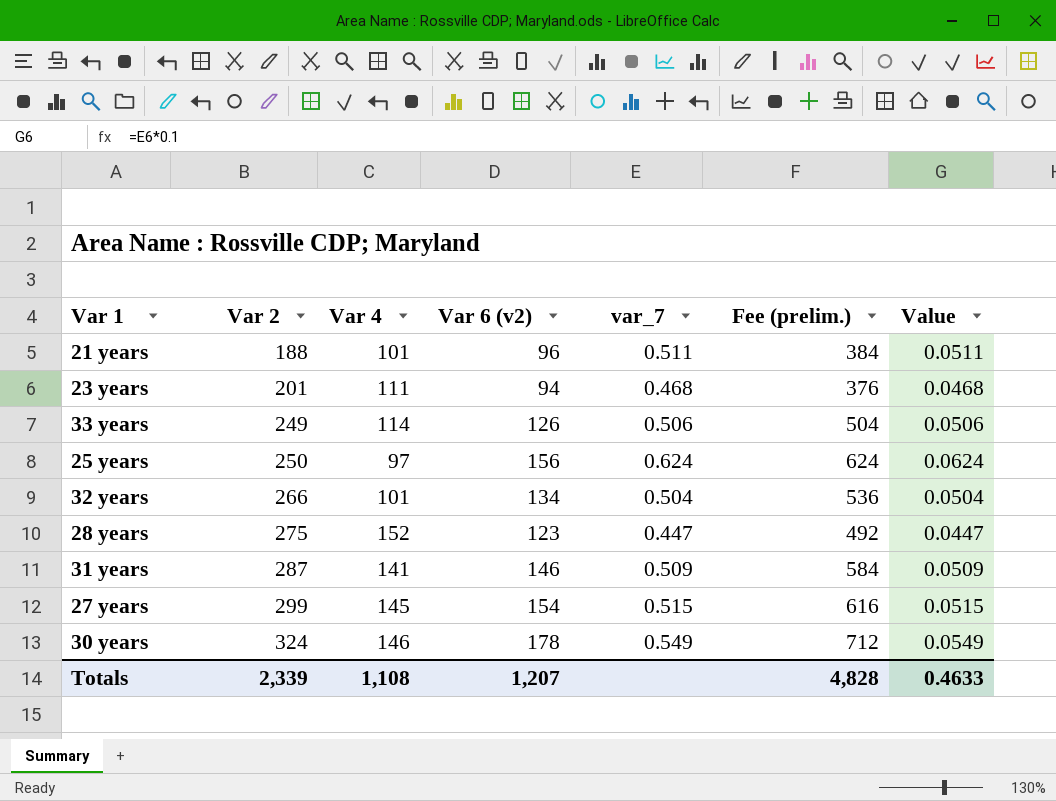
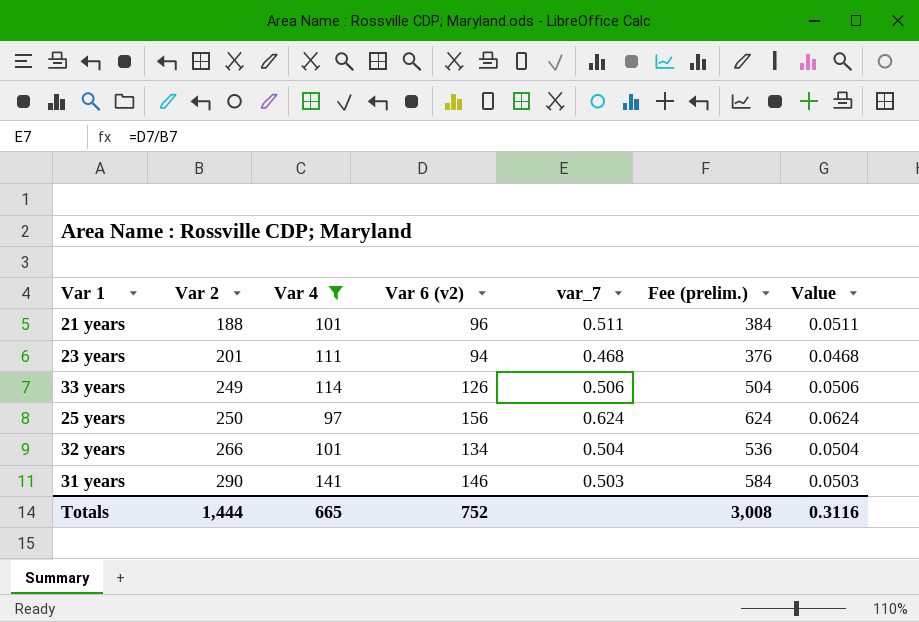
filter: none -> Var 4 <= 141
31 years | Var 2: 287 -> 290
31 years | var_7: 0.509 -> 0.503
31 years | Value: 0.0509 -> 0.0503
Totals | Var 2: 2,339 -> 1,444
Totals | Var 4: 1,108 -> 665
Totals | Var 6 (v2): 1,207 -> 752
Totals | Fee (prelim.): 4,828 -> 3,008
Totals | Value: 0.4633 -> 0.3116

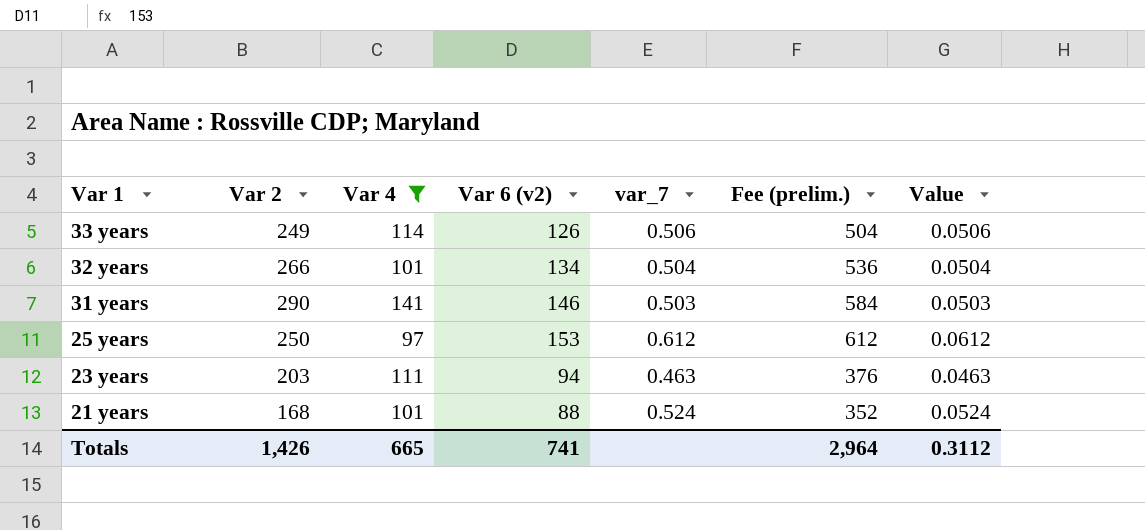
row order: Var 2 ascending -> Var 1 descending
25 years | Var 6 (v2): 156 -> 153
25 years | var_7: 0.624 -> 0.612
25 years | Fee (prelim.): 624 -> 612
25 years | Value: 0.0624 -> 0.0612
23 years | Var 2: 201 -> 203
23 years | var_7: 0.468 -> 0.463
23 years | Value: 0.0468 -> 0.0463
21 years | Var 2: 188 -> 168
21 years | Var 6 (v2): 96 -> 88
21 years | var_7: 0.511 -> 0.524
21 years | Fee (prelim.): 384 -> 352
21 years | Value: 0.0511 -> 0.0524
Totals | Var 2: 1,444 -> 1,426
Totals | Var 6 (v2): 752 -> 741
Totals | Fee (prelim.): 3,008 -> 2,964
Totals | Value: 0.3116 -> 0.3112

